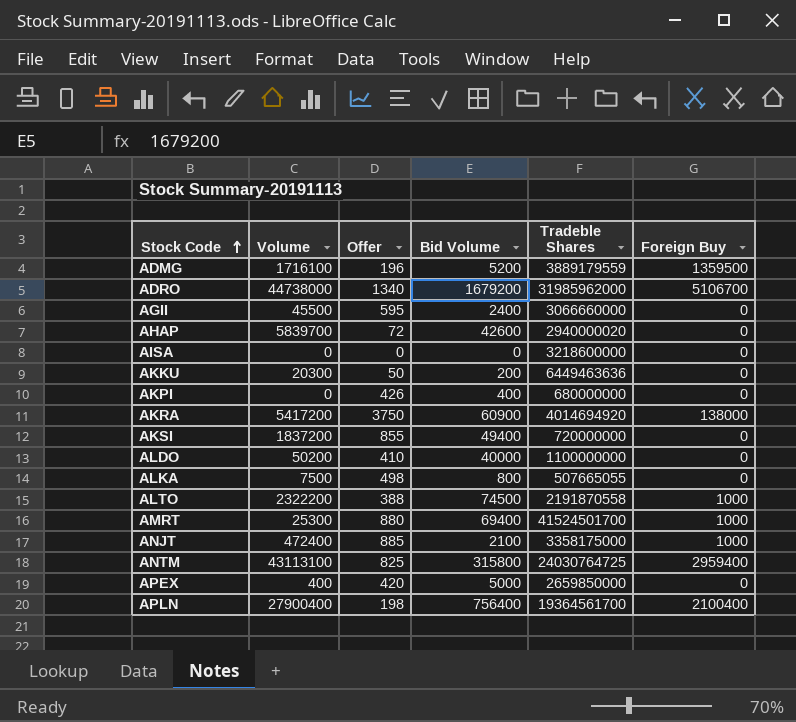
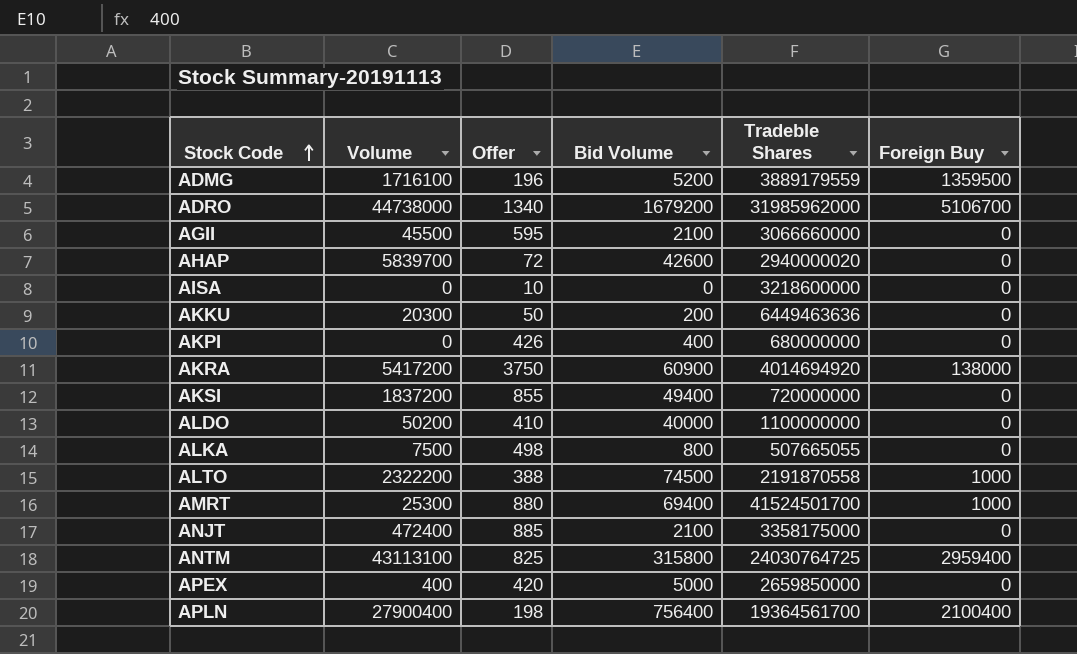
AGII | Bid Volume: 2400 -> 2100
AISA | Offer: 0 -> 10
ANJT | Foreign Buy: 1000 -> 0

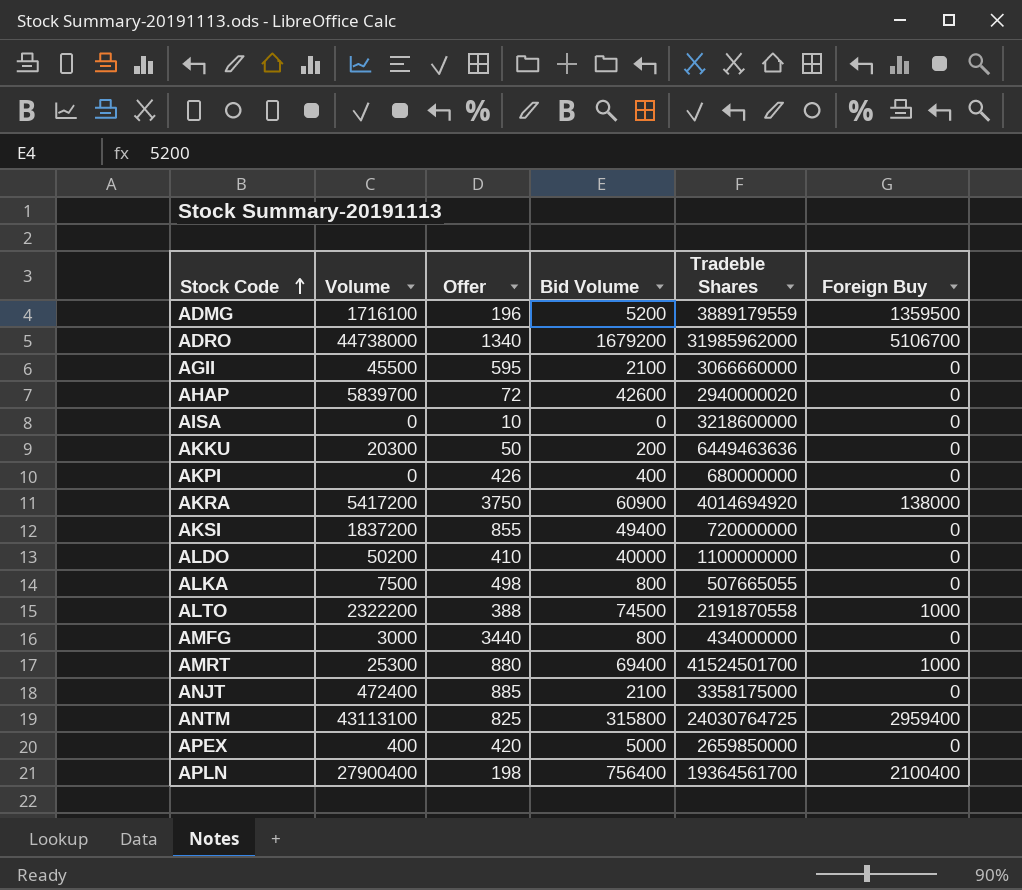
row AMFG: none -> 3000 | 3440 | 800 | 434000000 | 0

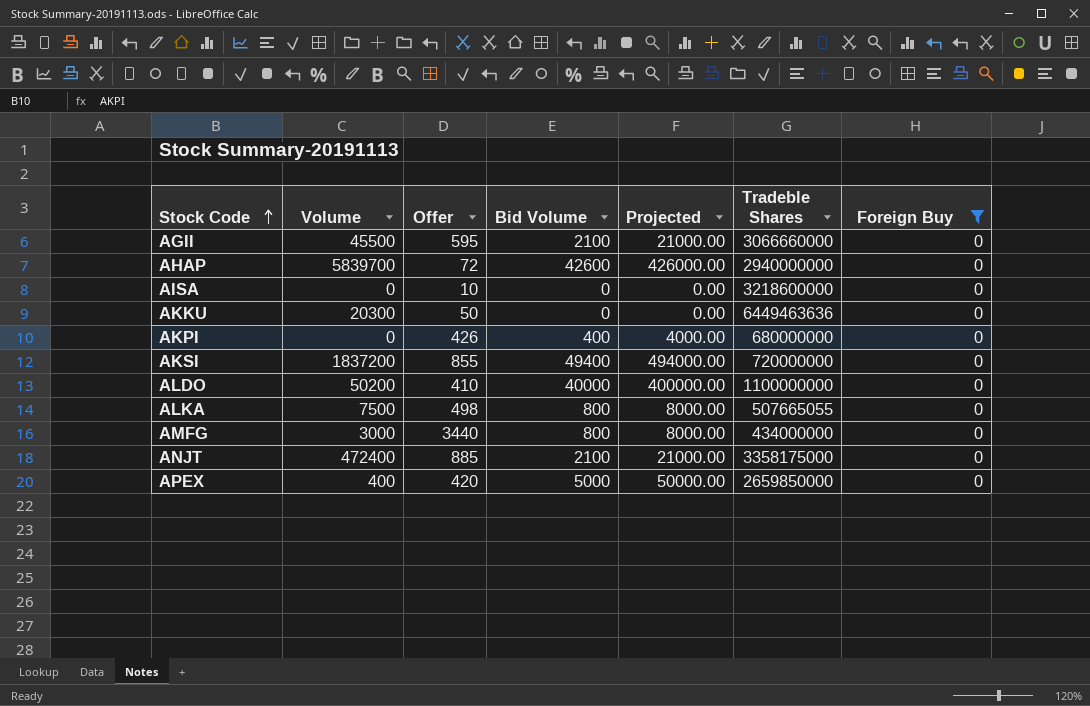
filter: none -> Foreign Buy = 0
column Projected | formula: none -> [Bid Volume] * 10
AHAP | Tradeble Shares: 2940000020 -> 2940000000
AKKU | Bid Volume: 200 -> 0

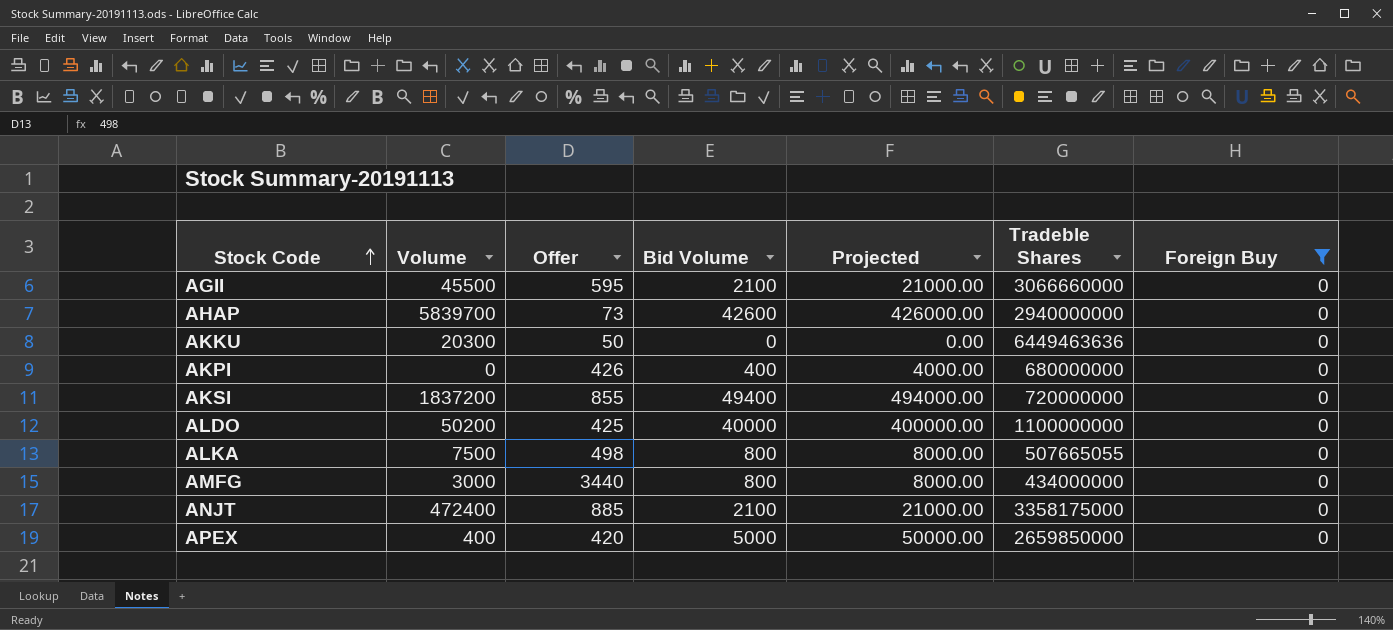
row AISA: 0 | 10 | 0 | 0.00 | 3218600000 | 0 -> none
AHAP | Offer: 72 -> 73
ALDO | Offer: 410 -> 425

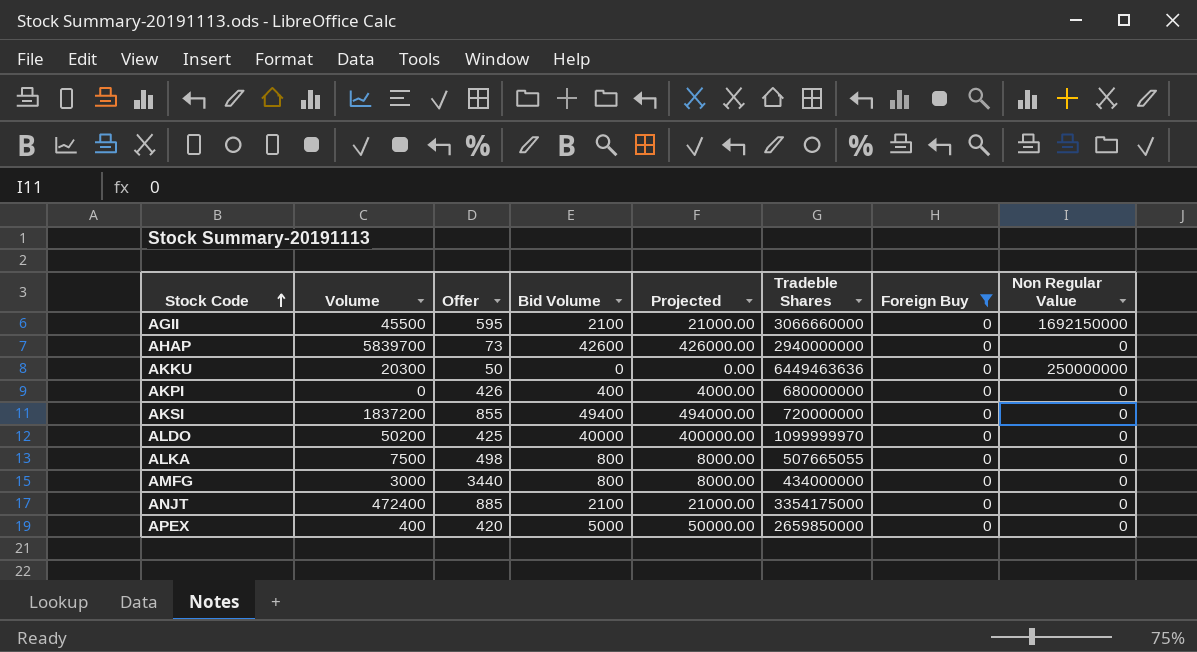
column Non Regular Value | position: none -> 8
ALDO | Tradeble Shares: 1100000000 -> 1099999970
ANJT | Tradeble Shares: 3358175000 -> 3354175000

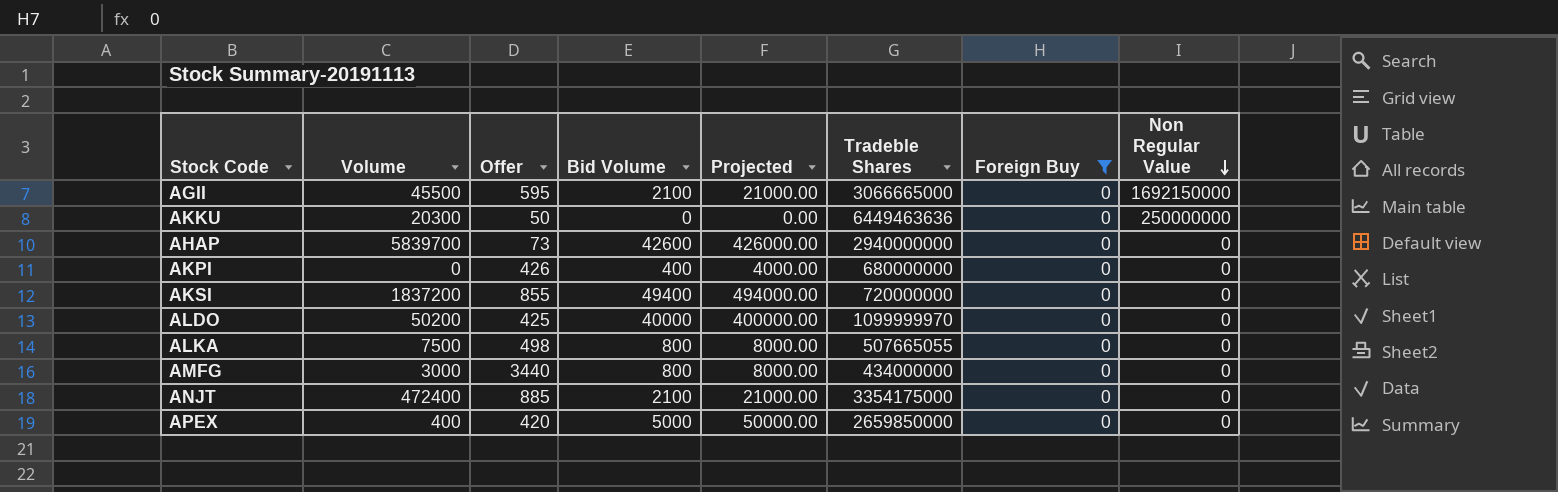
row order: Stock Code ascending -> Non Regular Value descending
AGII | Tradeble Shares: 3066660000 -> 3066665000

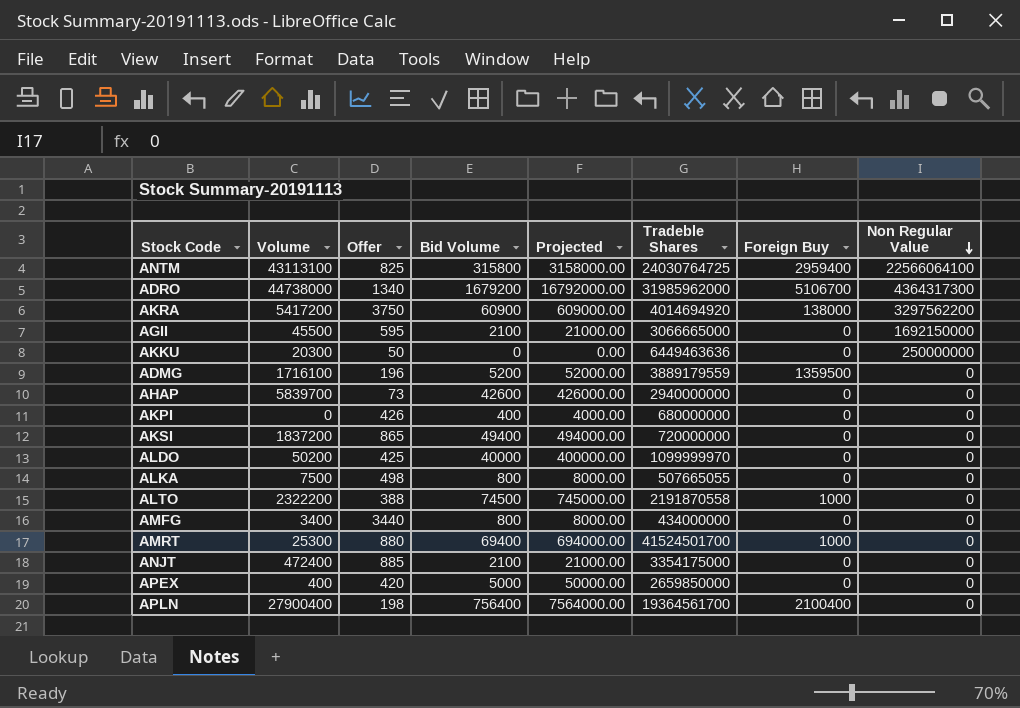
filter: Foreign Buy = 0 -> none
AKSI | Offer: 855 -> 865
AMFG | Volume: 3000 -> 3400

